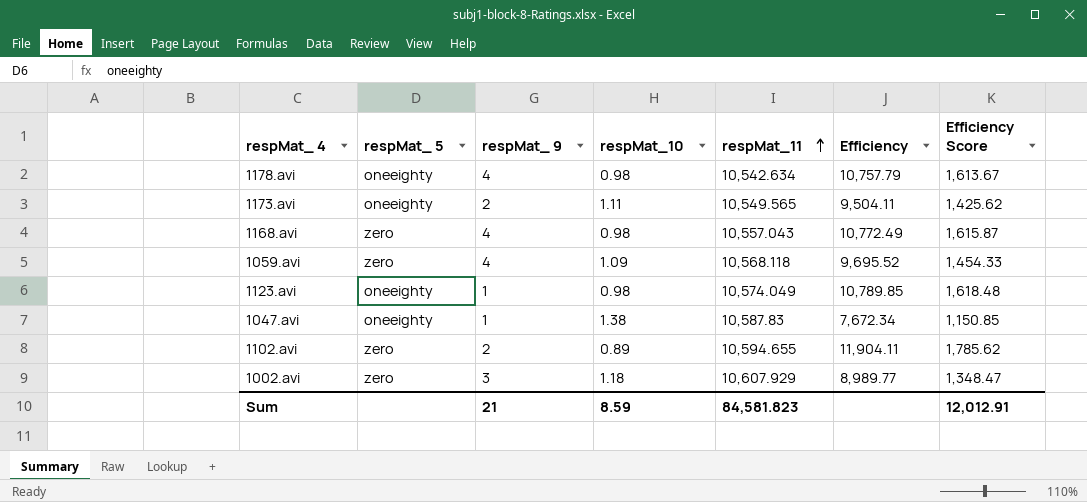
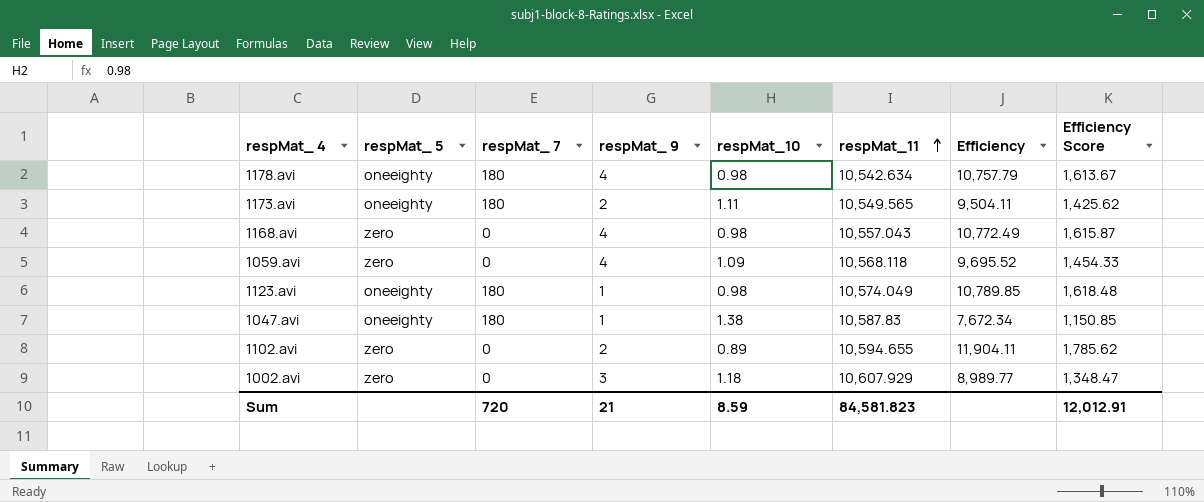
column respMat_ 7 | position: none -> 3

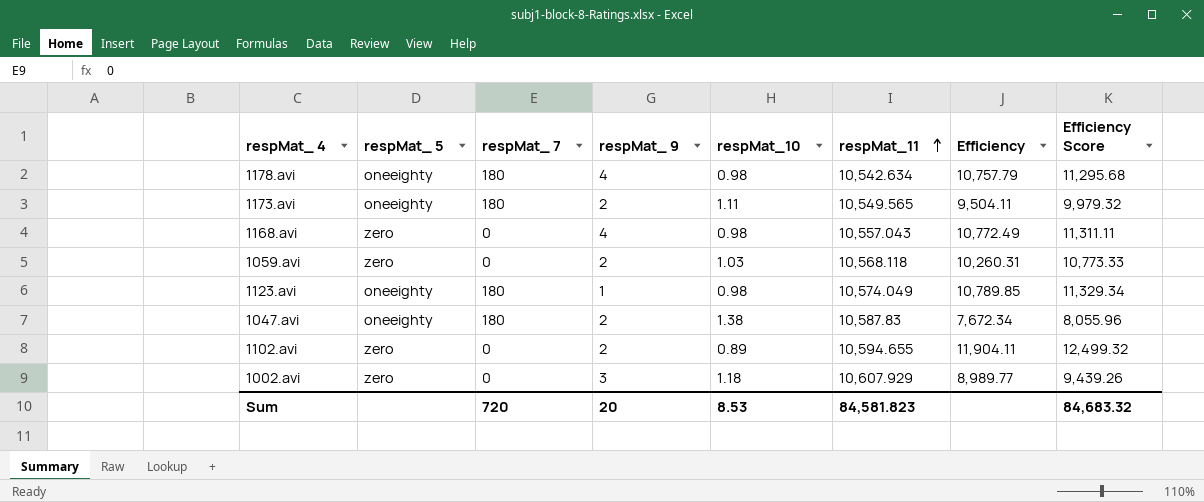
column Efficiency Score | formula: [Efficiency] * 0.15 -> [Efficiency] * 1.05
1059.avi | respMat_ 9: 4 -> 2
1059.avi | respMat_10: 1.09 -> 1.03
1059.avi | Efficiency: 9,695.52 -> 10,260.31
1047.avi | respMat_ 9: 1 -> 2
Sum | respMat_ 9: 21 -> 20
Sum | respMat_10: 8.59 -> 8.53
Sum | Efficiency Score: 12,012.91 -> 84,683.32

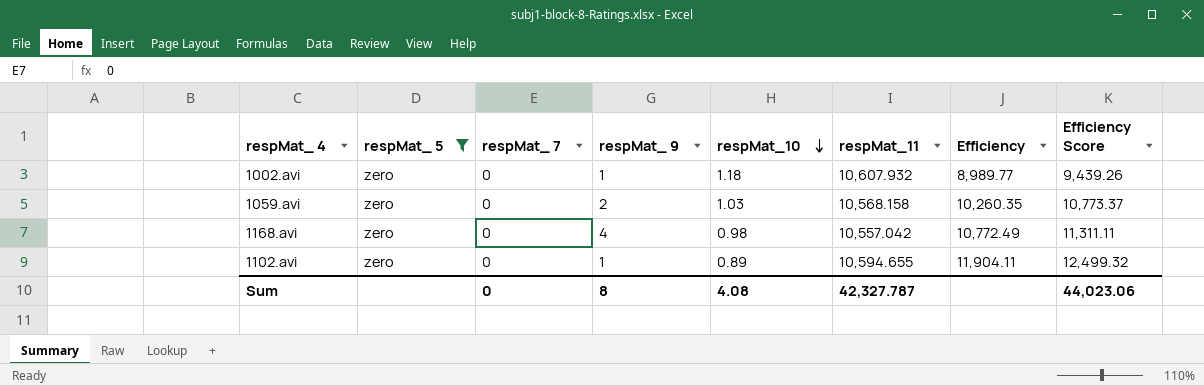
filter: none -> respMat_ 5 = zero
row order: respMat_11 ascending -> respMat_10 descending
1002.avi | respMat_ 9: 3 -> 1
1002.avi | respMat_11: 10,607.929 -> 10,607.932
1059.avi | respMat_11: 10,568.118 -> 10,568.158
1059.avi | Efficiency: 10,260.31 -> 10,260.35
1059.avi | Efficiency Score: 10,773.33 -> 10,773.37
1168.avi | respMat_11: 10,557.043 -> 10,557.042
1102.avi | respMat_ 9: 2 -> 1
Sum | respMat_ 7: 720 -> 0
Sum | respMat_ 9: 20 -> 8
Sum | respMat_10: 8.53 -> 4.08
Sum | respMat_11: 84,581.823 -> 42,327.787
Sum | Efficiency Score: 84,683.32 -> 44,023.06

